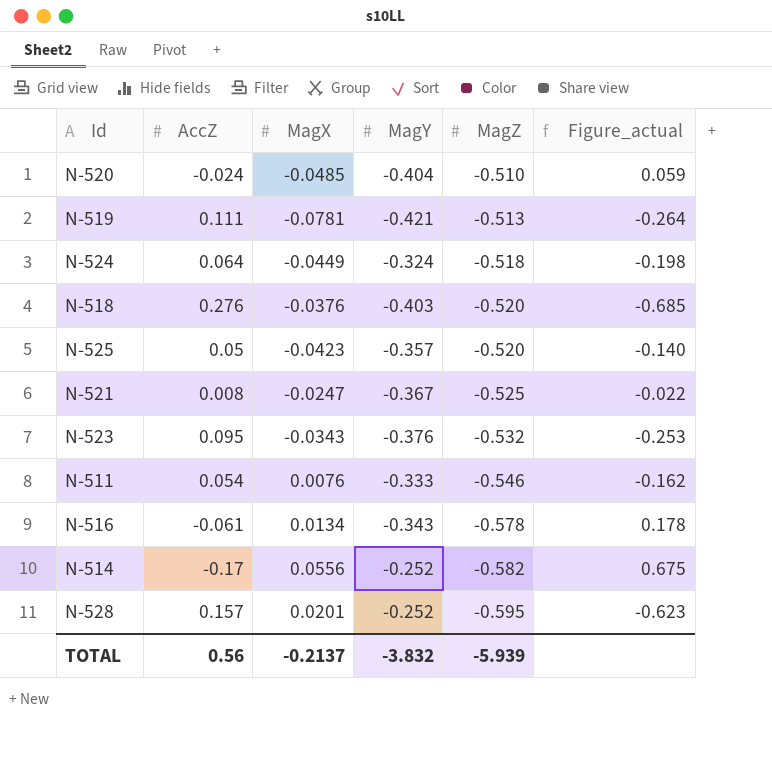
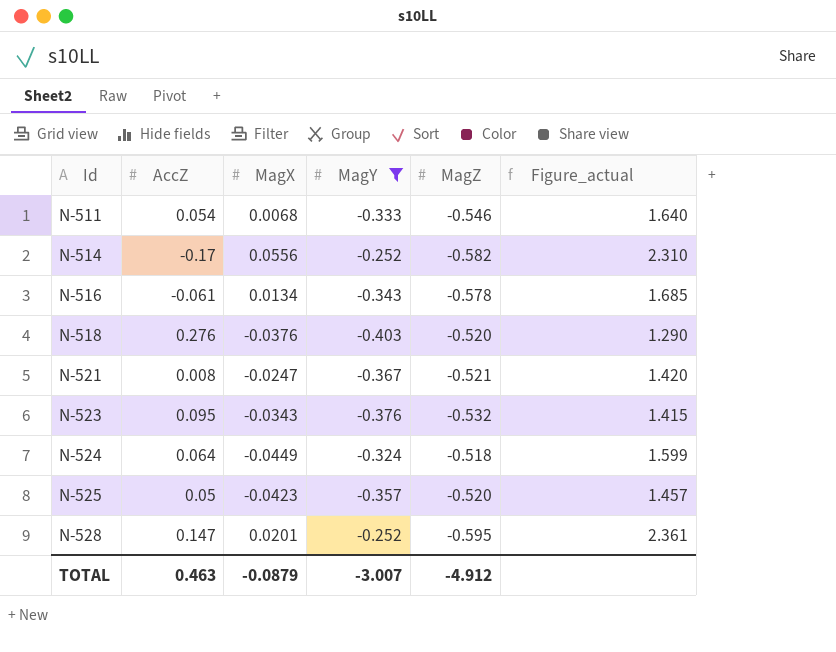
filter: none -> MagY >= -0.403
row order: MagZ descending -> Id ascending
column Figure_actual | formula: [AccZ] / [MagY] -> [MagZ] / [MagY]
N-511 | MagX: 0.0076 -> 0.0068
N-521 | MagZ: -0.525 -> -0.521
N-528 | AccZ: 0.157 -> 0.147
TOTAL | AccZ: 0.56 -> 0.463
TOTAL | MagX: -0.2137 -> -0.0879
TOTAL | MagY: -3.832 -> -3.007
TOTAL | MagZ: -5.939 -> -4.912

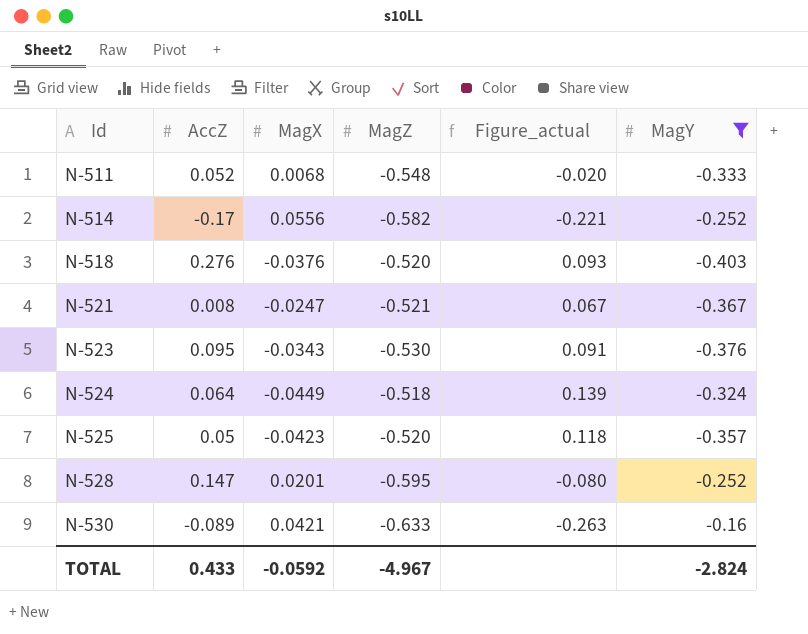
column Figure_actual | formula: [MagZ] / [MagY] -> [MagX] / [MagY]
column MagY | position: 4 -> 6
row N-516: -0.061 | 0.0134 | -0.343 | -0.578 | 1.685 -> none
N-511 | AccZ: 0.054 -> 0.052
N-511 | MagZ: -0.546 -> -0.548
N-523 | MagZ: -0.532 -> -0.530
row N-530: none -> -0.089 | 0.0421 | -0.633 | -0.263 | -0.16
TOTAL | AccZ: 0.463 -> 0.433
TOTAL | MagX: -0.0879 -> -0.0592
TOTAL | MagZ: -4.912 -> -4.967
TOTAL | MagY: -3.007 -> -2.824

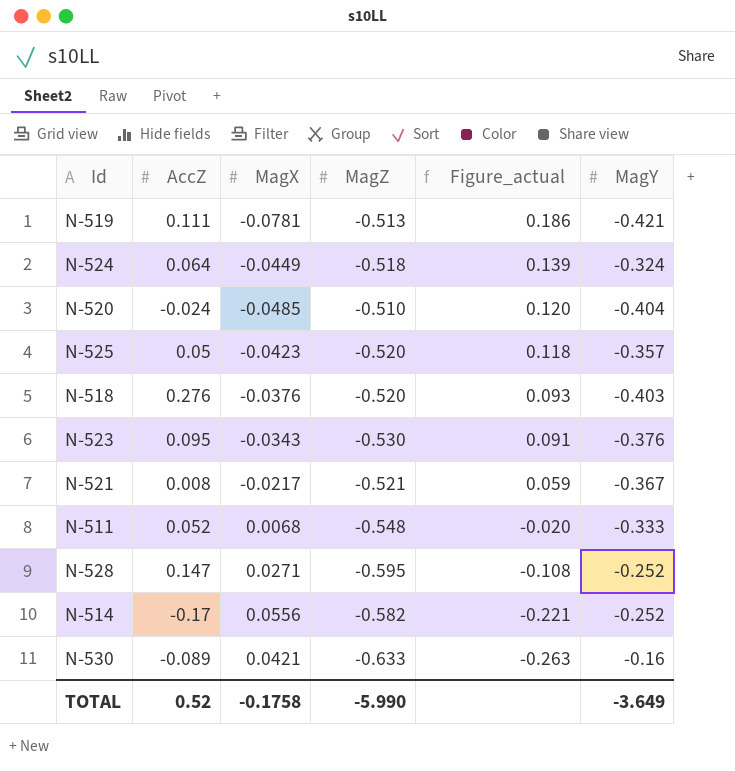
filter: MagY >= -0.403 -> none
row order: Id ascending -> Figure_actual descending
N-521 | MagX: -0.0247 -> -0.0217
N-521 | Figure_actual: 0.067 -> 0.059
N-528 | MagX: 0.0201 -> 0.0271
N-528 | Figure_actual: -0.080 -> -0.108
TOTAL | AccZ: 0.433 -> 0.52
TOTAL | MagX: -0.0592 -> -0.1758
TOTAL | MagZ: -4.967 -> -5.990
TOTAL | MagY: -2.824 -> -3.649

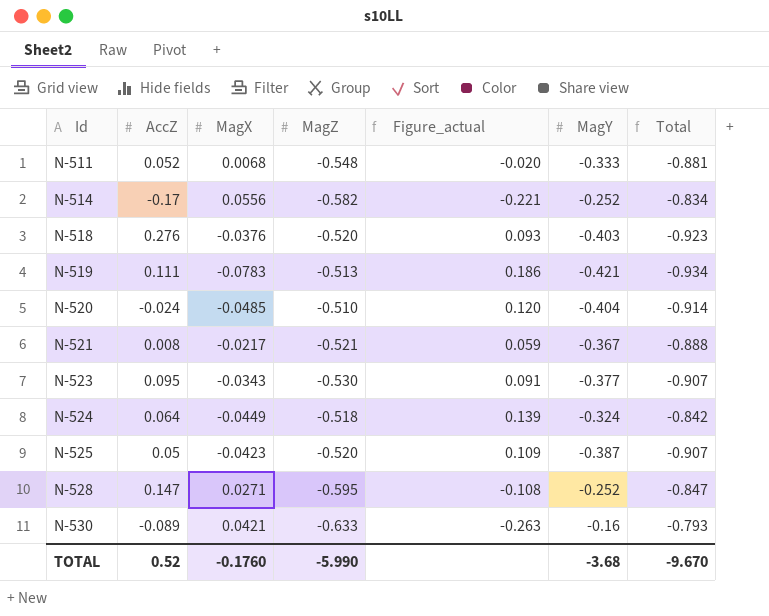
row order: Figure_actual descending -> Id ascending
column Total | formula: none -> [MagZ] + [MagY]
N-519 | MagX: -0.0781 -> -0.0783
N-523 | MagY: -0.376 -> -0.377
N-525 | Figure_actual: 0.118 -> 0.109
N-525 | MagY: -0.357 -> -0.387
TOTAL | MagX: -0.1758 -> -0.1760
TOTAL | MagY: -3.649 -> -3.68

